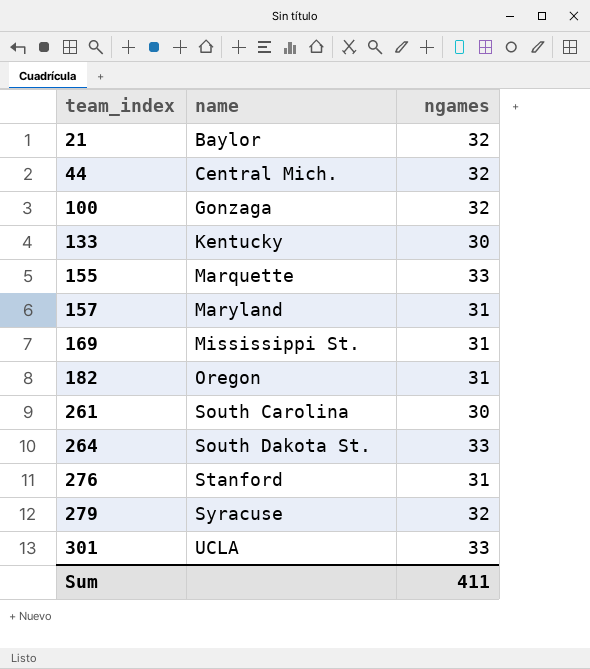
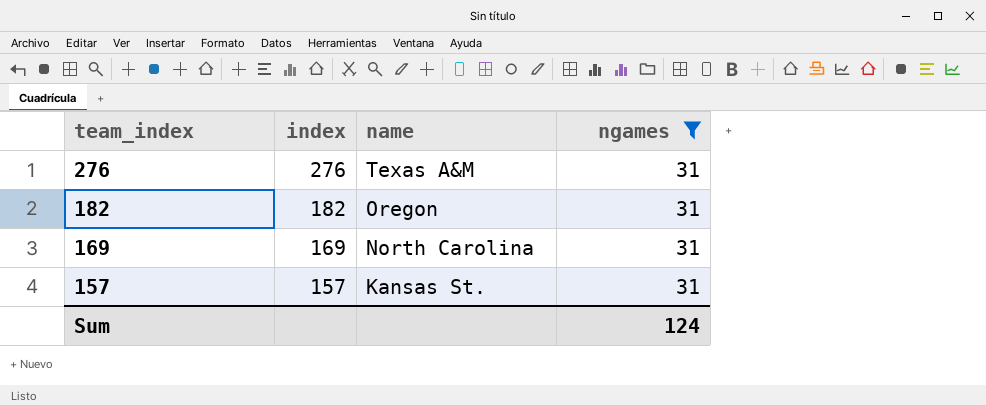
filter: none -> ngames = 31
row order: team_index ascending -> team_index descending
column index | position: none -> 2
276 | name: Stanford -> Texas A&M
169 | name: Mississippi St. -> North Carolina
157 | name: Maryland -> Kansas St.
Sum | ngames: 411 -> 124

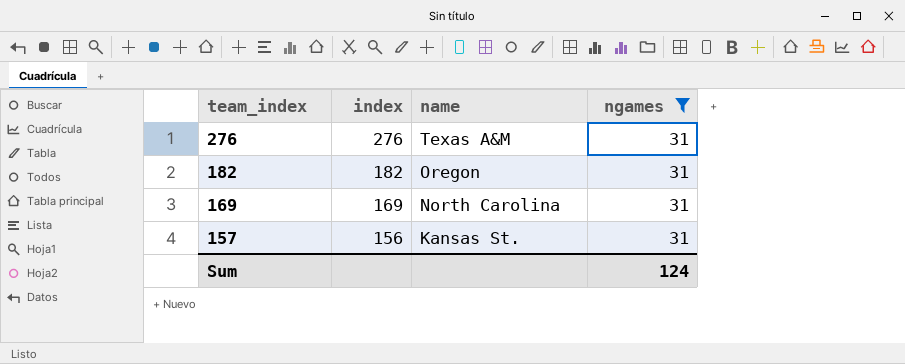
157 | index: 157 -> 156

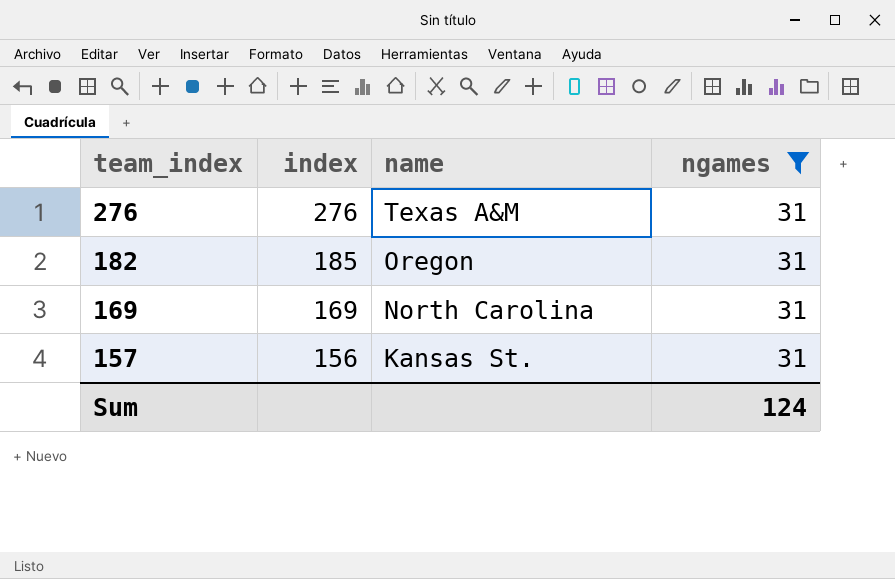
182 | index: 182 -> 185

